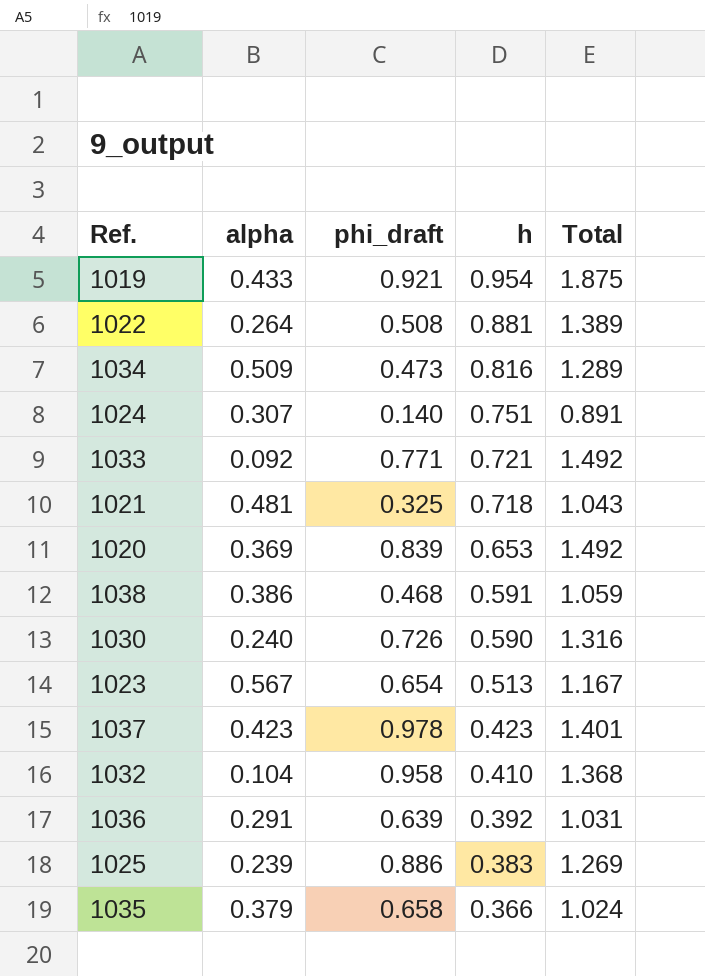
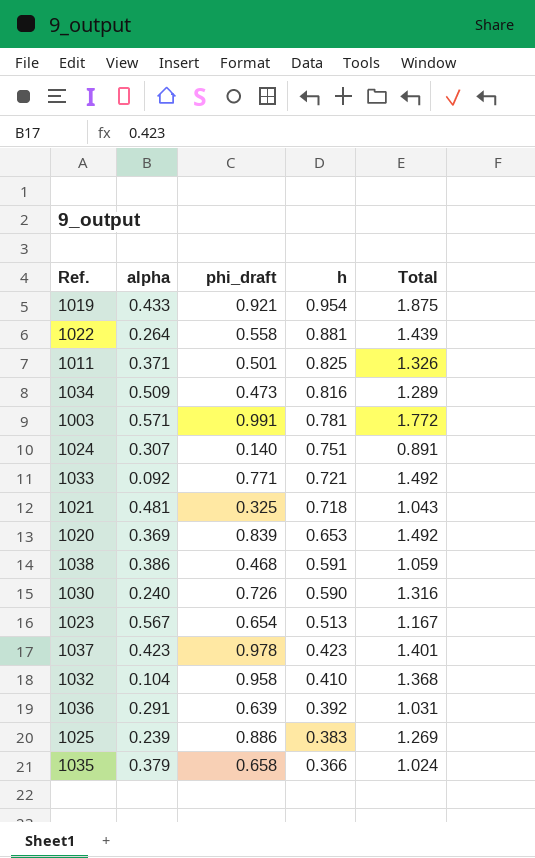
1022 | phi_draft: 0.508 -> 0.558
1022 | Total: 1.389 -> 1.439
row 1011: none -> 0.371 | 0.501 | 0.825 | 1.326
row 1003: none -> 0.571 | 0.991 | 0.781 | 1.772

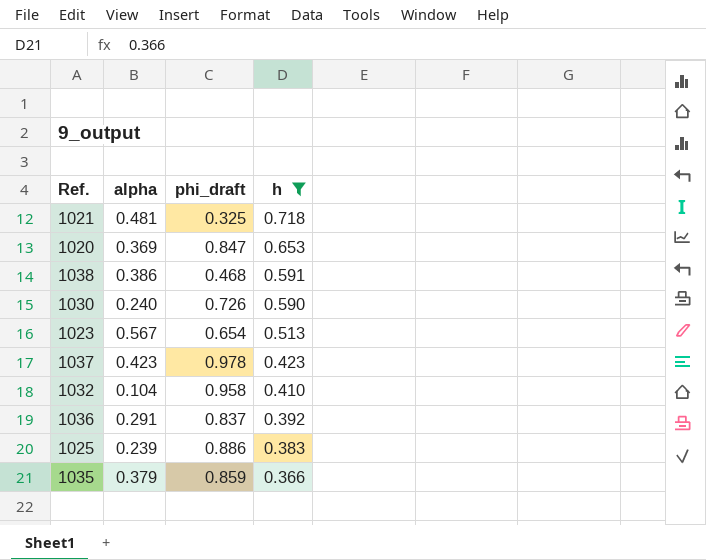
filter: none -> h <= 0.718
column Total | formula: [phi_draft] + [h] -> none
1020 | phi_draft: 0.839 -> 0.847
1036 | phi_draft: 0.639 -> 0.837
1035 | phi_draft: 0.658 -> 0.859

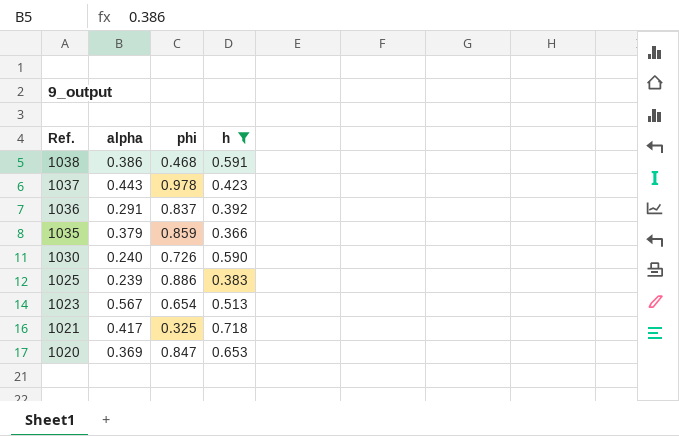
row order: h descending -> Ref. descending
column name: phi_draft -> phi
row 1032: 0.104 | 0.958 | 0.410 -> none
1037 | alpha: 0.423 -> 0.443
1021 | alpha: 0.481 -> 0.417

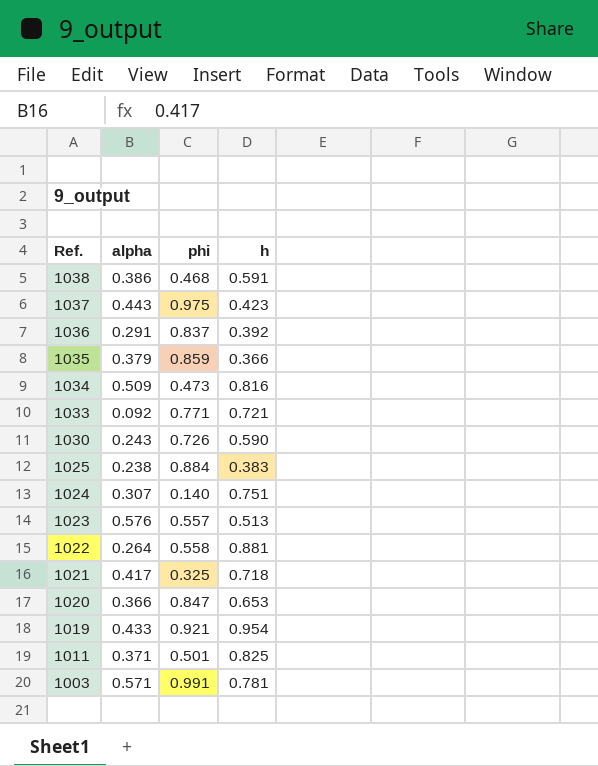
filter: h <= 0.718 -> none
1037 | phi: 0.978 -> 0.975
1030 | alpha: 0.240 -> 0.243
1025 | alpha: 0.239 -> 0.238
1025 | phi: 0.886 -> 0.884
1023 | alpha: 0.567 -> 0.576
1023 | phi: 0.654 -> 0.557
1020 | alpha: 0.369 -> 0.366

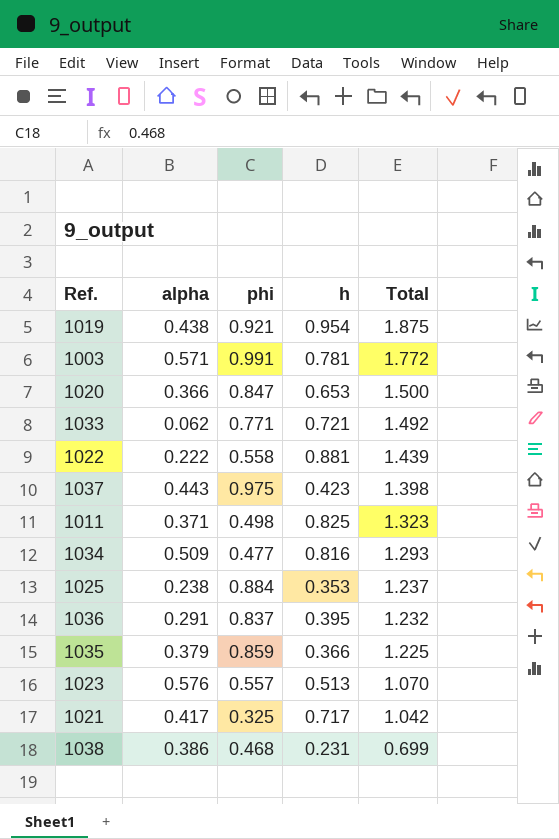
row order: Ref. descending -> Total descending
column Total | formula: none -> [phi] + [h]
row 1030: 0.243 | 0.726 | 0.590 -> none
row 1024: 0.307 | 0.140 | 0.751 -> none
1019 | alpha: 0.433 -> 0.438
1033 | alpha: 0.092 -> 0.062
1022 | alpha: 0.264 -> 0.222
1011 | phi: 0.501 -> 0.498
1034 | phi: 0.473 -> 0.477
1025 | h: 0.383 -> 0.353
1036 | h: 0.392 -> 0.395
1021 | h: 0.718 -> 0.717
1038 | h: 0.591 -> 0.231

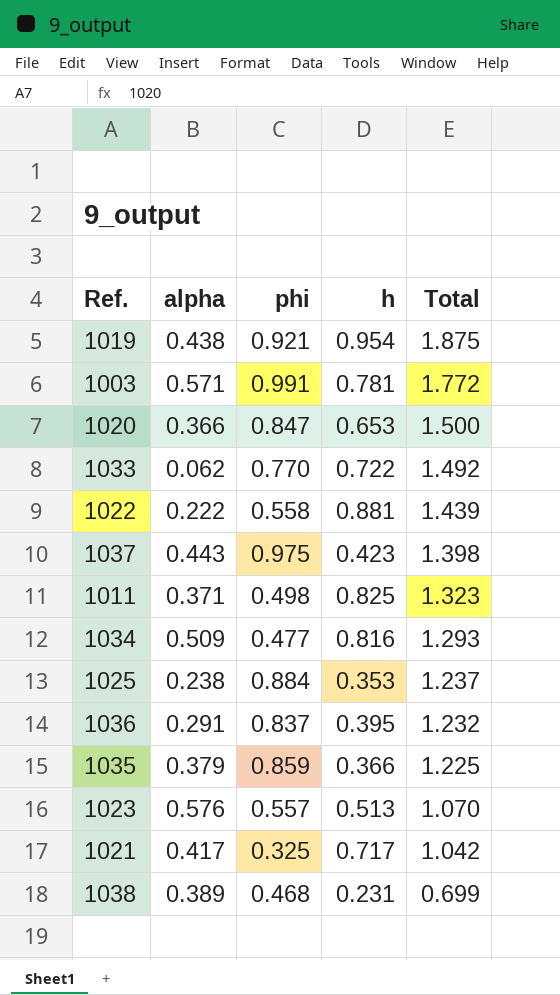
1033 | phi: 0.771 -> 0.770
1033 | h: 0.721 -> 0.722
1038 | alpha: 0.386 -> 0.389

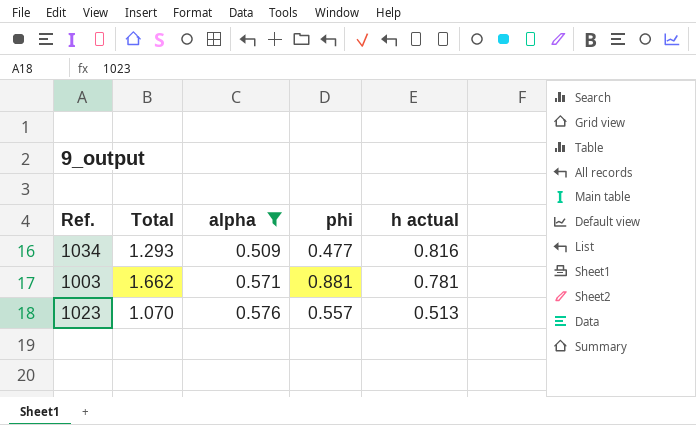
filter: none -> alpha >= 0.509
row order: Total descending -> alpha ascending
column Total | position: 5 -> 2
column name: h -> h actual
1003 | Total: 1.772 -> 1.662
1003 | phi: 0.991 -> 0.881

